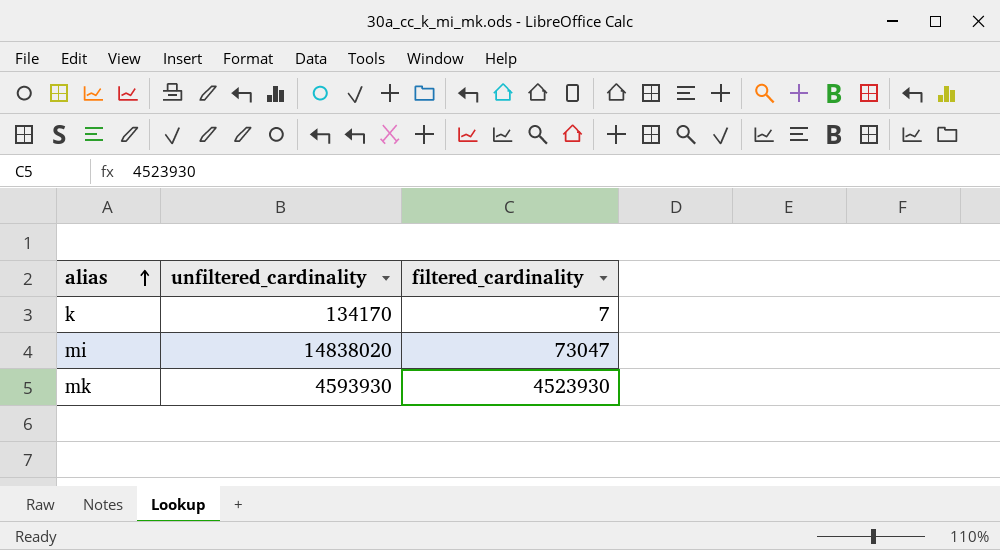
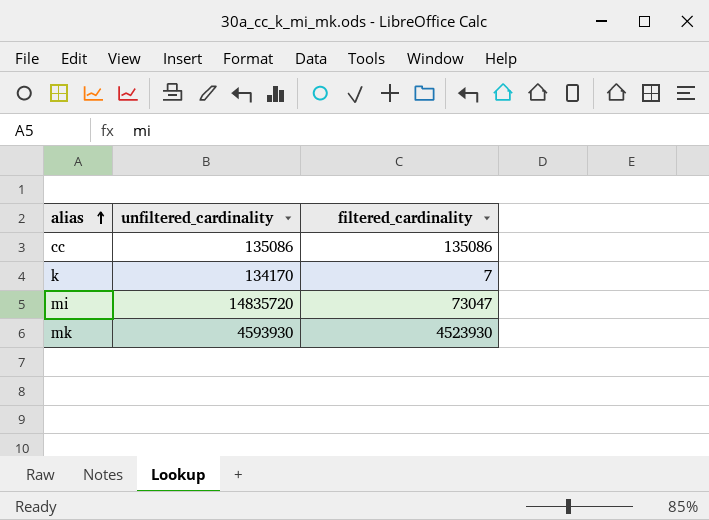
row cc: none -> 135086 | 135086
mi | unfiltered_cardinality: 14838020 -> 14835720

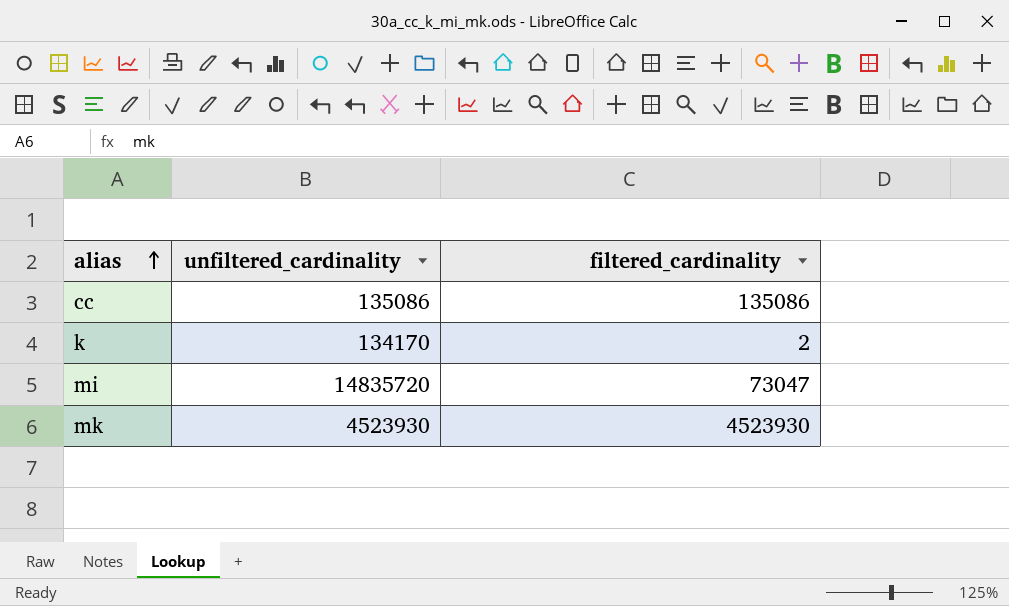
k | filtered_cardinality: 7 -> 2
mk | unfiltered_cardinality: 4593930 -> 4523930

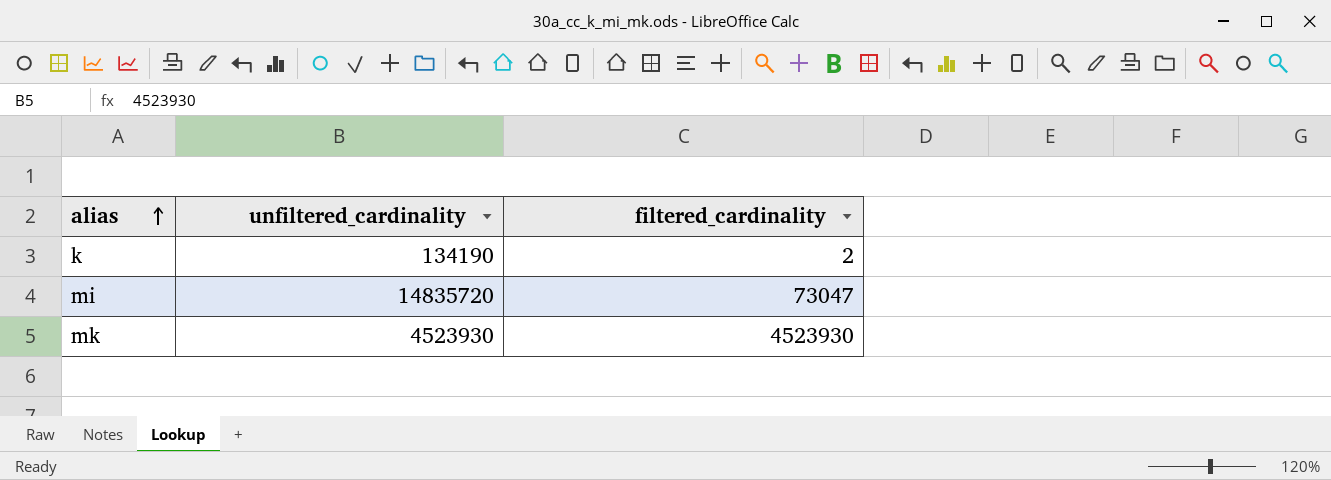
row cc: 135086 | 135086 -> none
k | unfiltered_cardinality: 134170 -> 134190

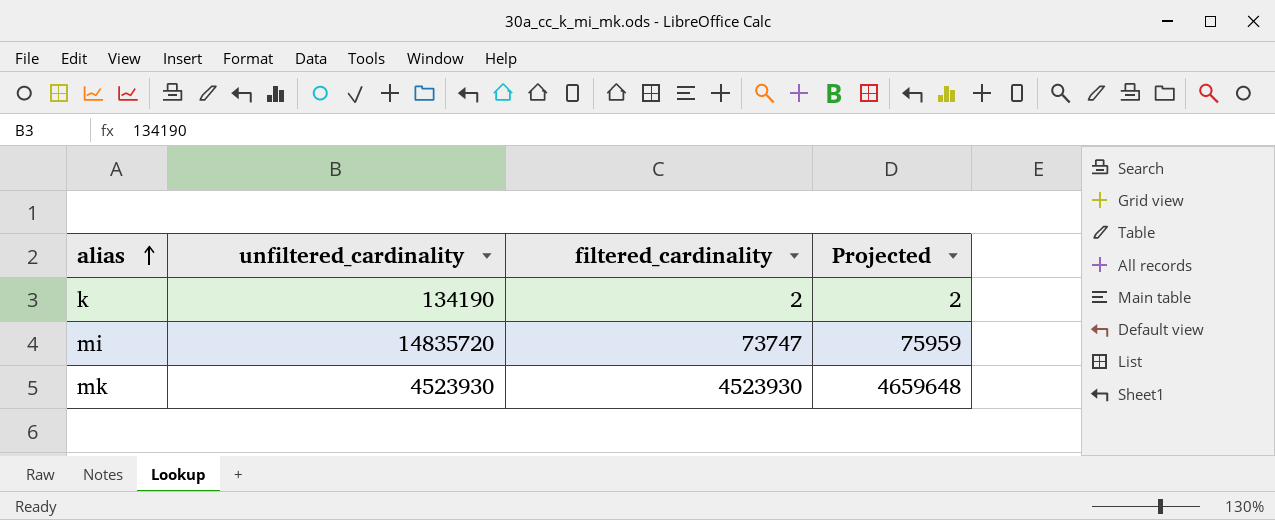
column Projected | formula: none -> [filtered_cardinality] * 1.03
mi | filtered_cardinality: 73047 -> 73747

